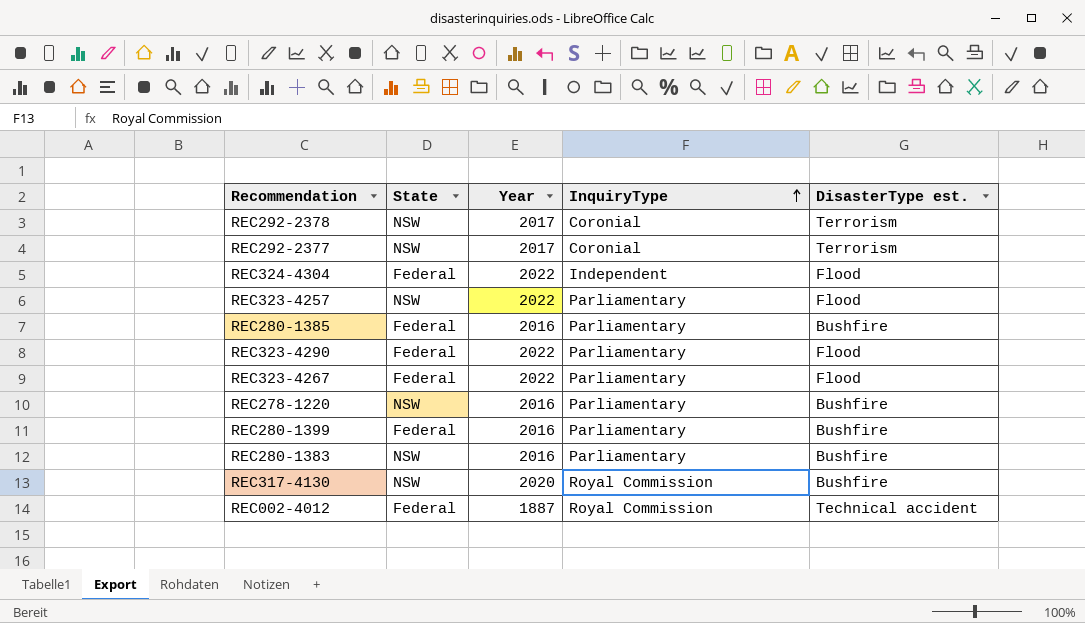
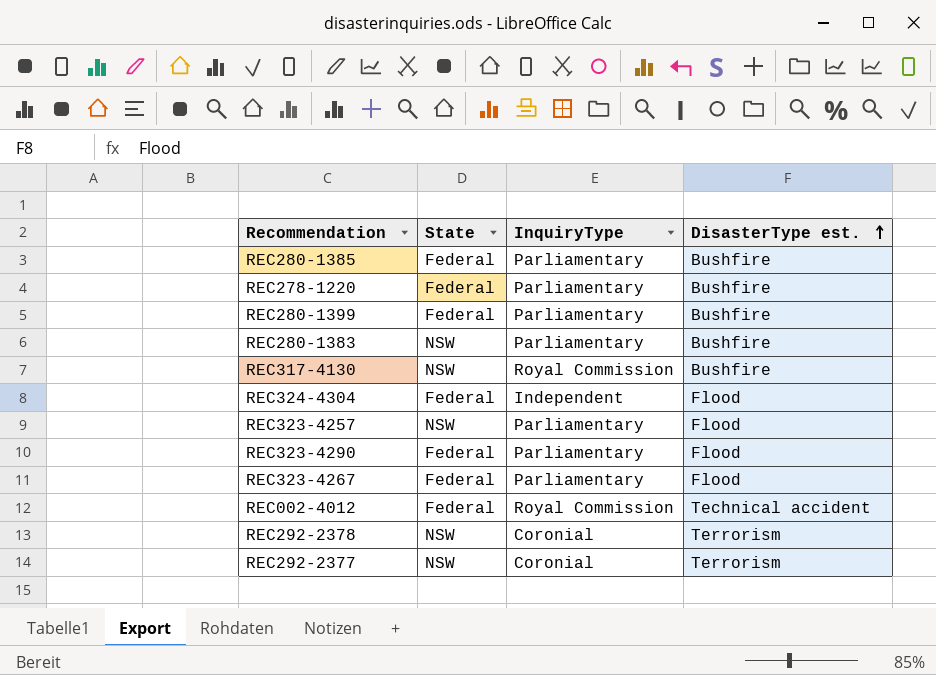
row order: InquiryType ascending -> DisasterType est. ascending
column Year | position: 3 -> none
REC278-1220 | State: NSW -> Federal

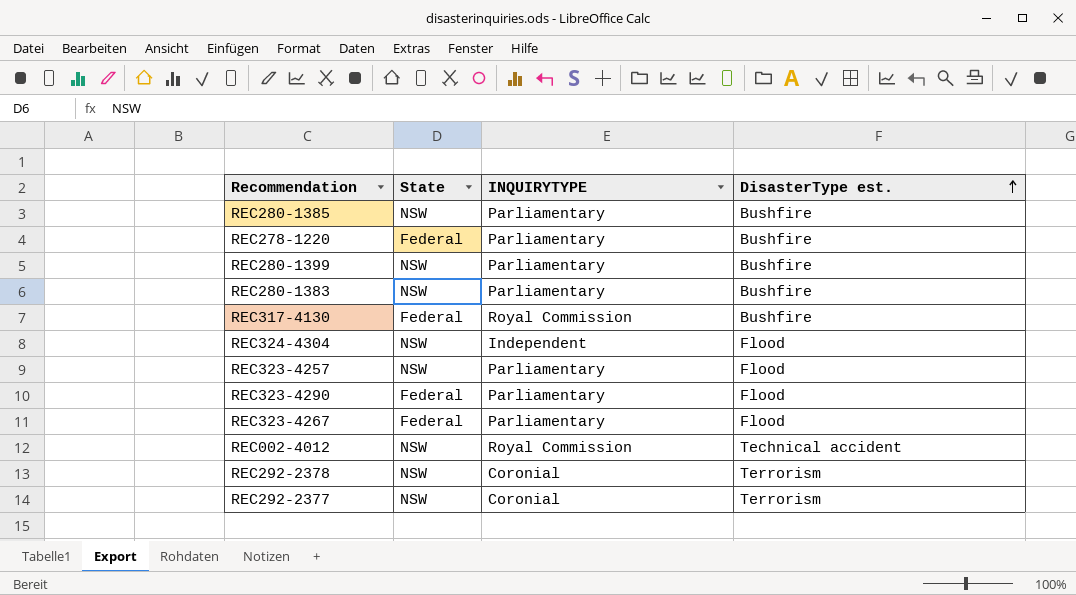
column name: InquiryType -> INQUIRYTYPE
REC280-1385 | State: Federal -> NSW
REC280-1399 | State: Federal -> NSW
REC317-4130 | State: NSW -> Federal
REC324-4304 | State: Federal -> NSW
REC002-4012 | State: Federal -> NSW

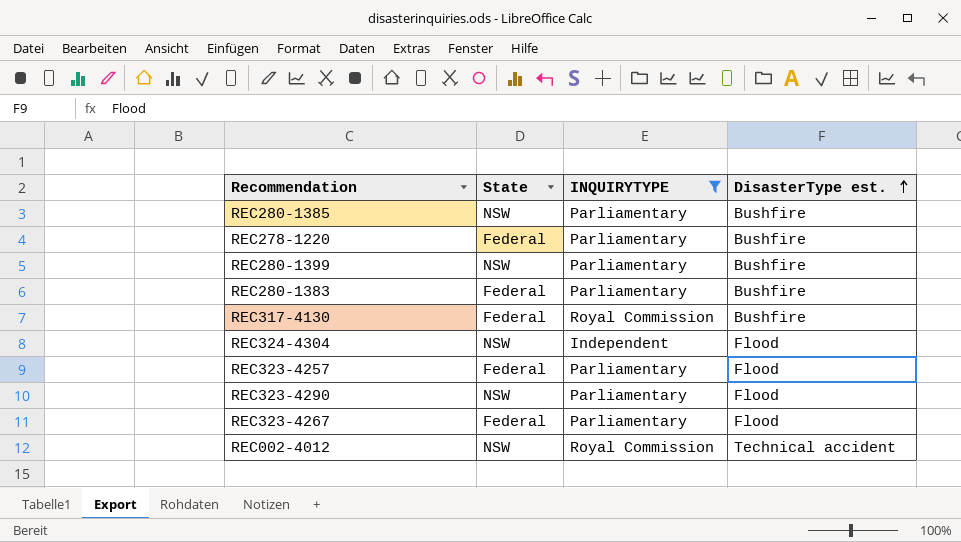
filter: none -> INQUIRYTYPE != Coronial
REC280-1383 | State: NSW -> Federal
REC323-4257 | State: NSW -> Federal
REC323-4290 | State: Federal -> NSW

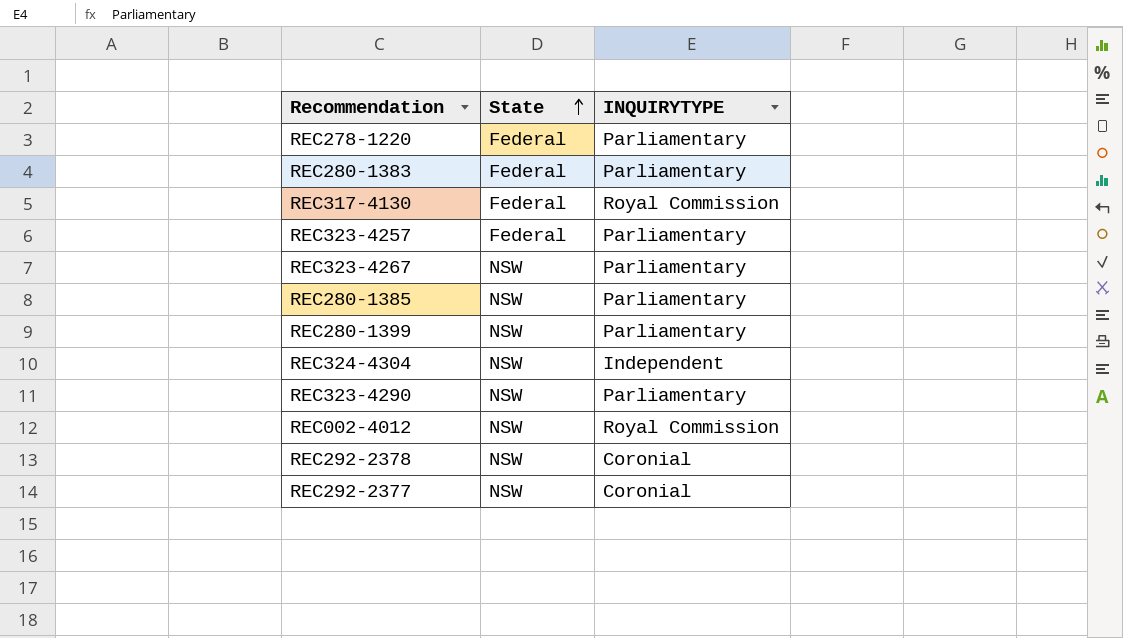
filter: INQUIRYTYPE != Coronial -> none
row order: DisasterType est. ascending -> State ascending
column DisasterType est. | position: 4 -> none
REC323-4267 | State: Federal -> NSW

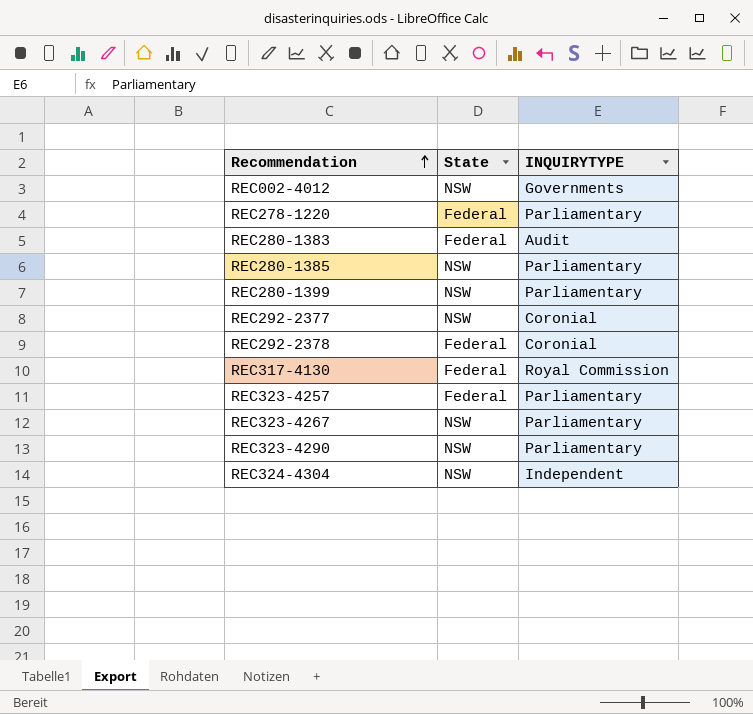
row order: State ascending -> Recommendation ascending
REC002-4012 | INQUIRYTYPE: Royal Commission -> Governments
REC280-1383 | INQUIRYTYPE: Parliamentary -> Audit
REC292-2378 | State: NSW -> Federal

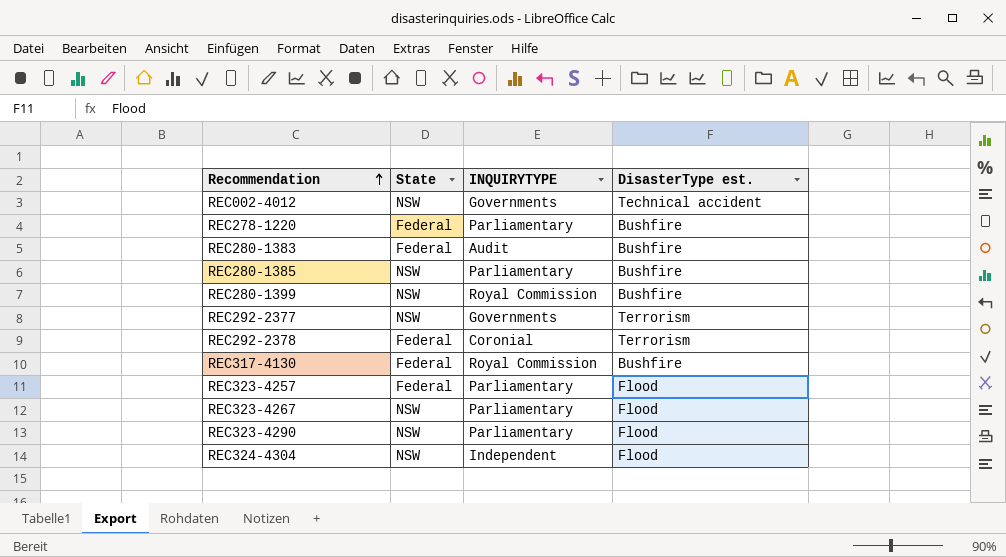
column DisasterType est. | position: none -> 4
REC280-1399 | INQUIRYTYPE: Parliamentary -> Royal Commission
REC292-2377 | INQUIRYTYPE: Coronial -> Governments

